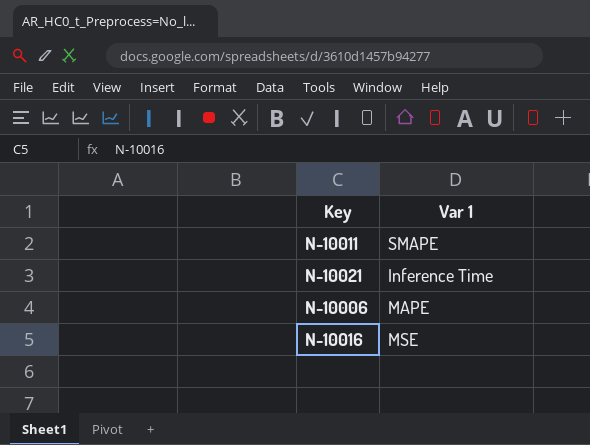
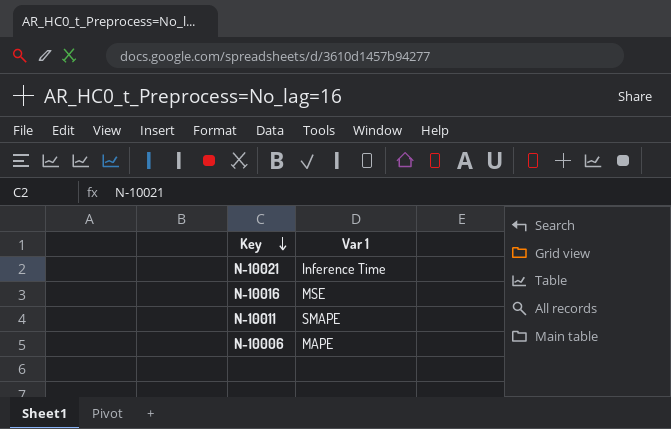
row order: none -> Key descending

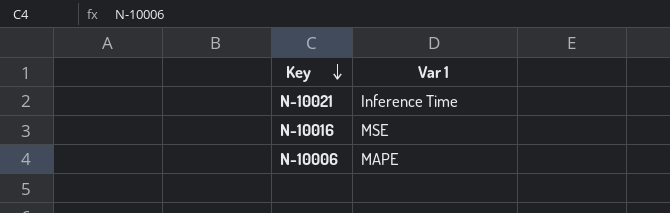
row N-10011: SMAPE -> none

